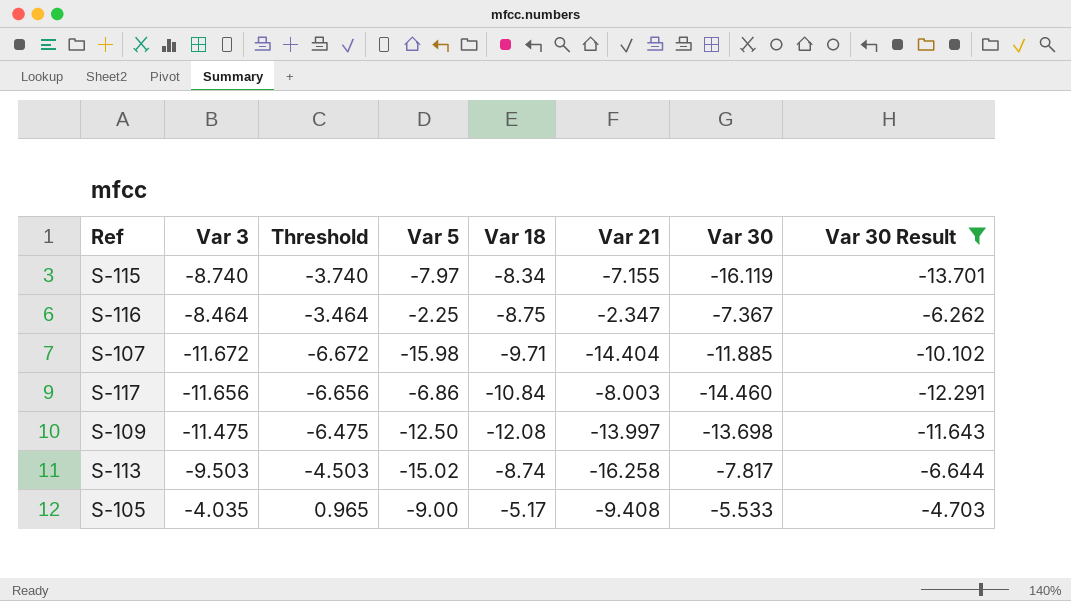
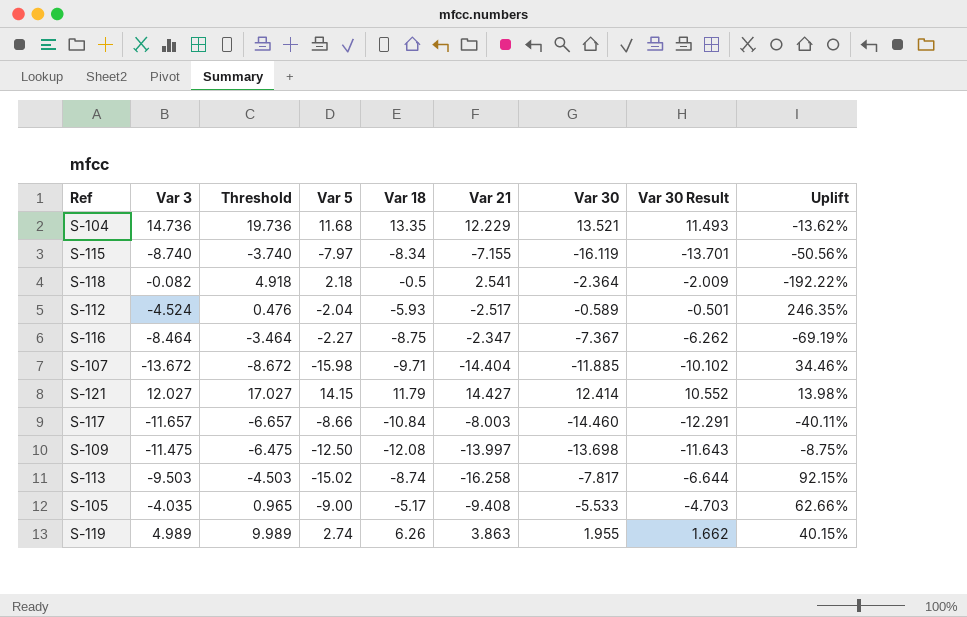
filter: Var 30 Result <= -4.703 -> none
column Uplift | formula: none -> ([Var 5] - [Var 30]) / [Var 30]
S-116 | Var 5: -2.25 -> -2.27
S-107 | Var 3: -11.672 -> -13.672
S-107 | Threshold: -6.672 -> -8.672
S-117 | Var 3: -11.656 -> -11.657
S-117 | Threshold: -6.656 -> -6.657
S-117 | Var 5: -6.86 -> -8.66

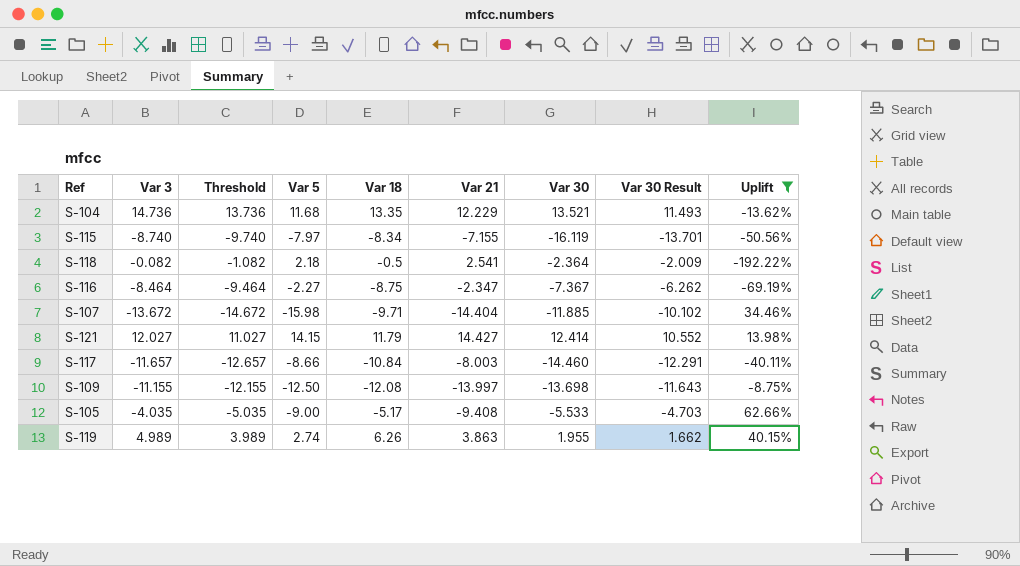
filter: none -> Uplift <= 62.66%
column Threshold | formula: [Var 3] + 5 -> [Var 3] - 1
S-109 | Var 3: -11.475 -> -11.155

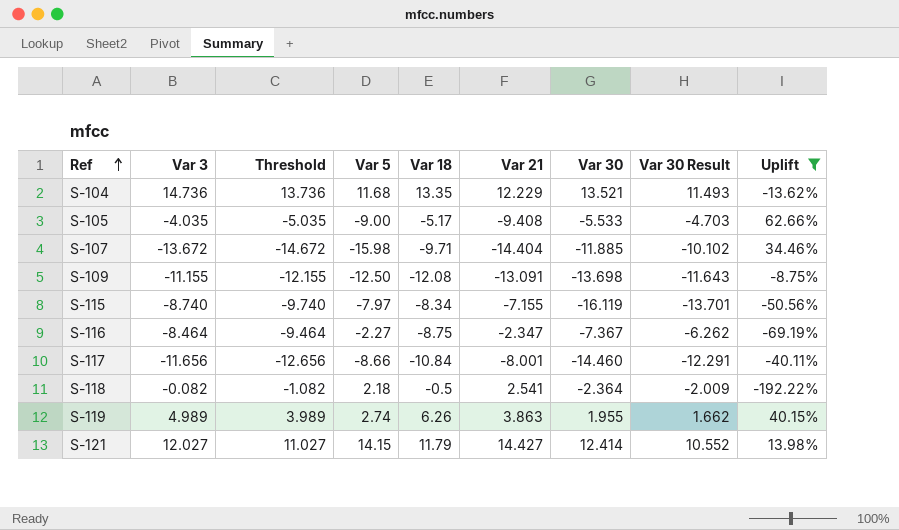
row order: none -> Ref ascending
S-109 | Var 21: -13.997 -> -13.091
S-117 | Var 3: -11.657 -> -11.656
S-117 | Threshold: -12.657 -> -12.656
S-117 | Var 21: -8.003 -> -8.001

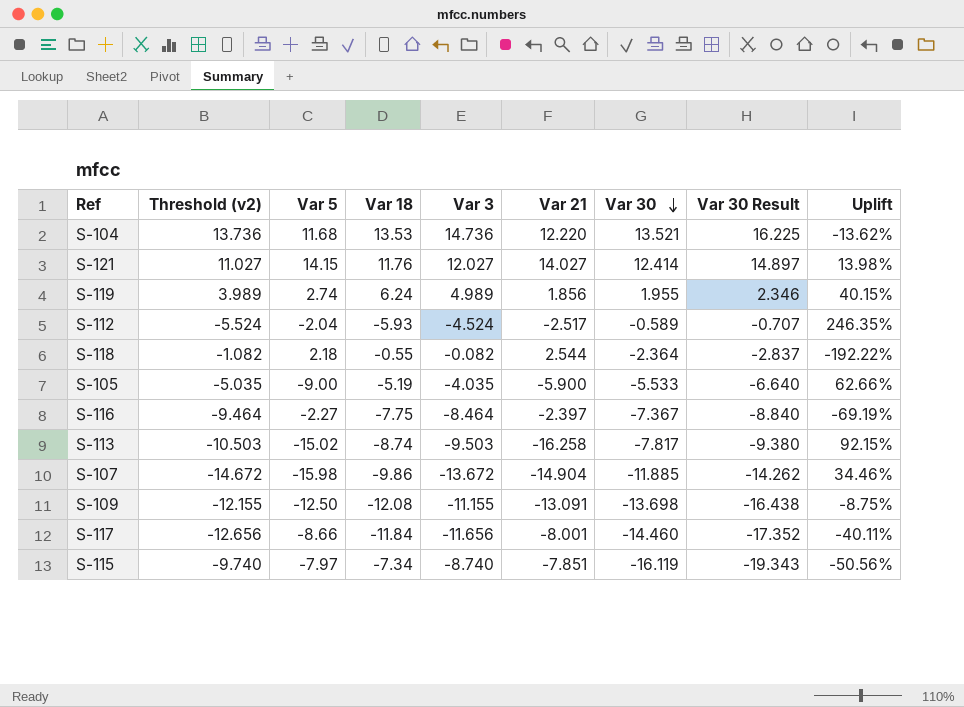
filter: Uplift <= 62.66% -> none
row order: Ref ascending -> Var 30 descending
column name: Threshold -> Threshold (v2)
column Var 3 | position: 2 -> 5
column Var 30 Result | formula: [Var 30] * 0.85 -> [Var 30] * 1.2
S-104 | Var 18: 13.35 -> 13.53
S-104 | Var 21: 12.229 -> 12.220
S-121 | Var 18: 11.79 -> 11.76
S-121 | Var 21: 14.427 -> 14.027
S-119 | Var 18: 6.26 -> 6.24
S-119 | Var 21: 3.863 -> 1.856
S-118 | Var 18: -0.5 -> -0.55
S-118 | Var 21: 2.541 -> 2.544
S-105 | Var 18: -5.17 -> -5.19
S-105 | Var 21: -9.408 -> -5.900
S-116 | Var 18: -8.75 -> -7.75
S-116 | Var 21: -2.347 -> -2.397
S-107 | Var 18: -9.71 -> -9.86
S-107 | Var 21: -14.404 -> -14.904
S-117 | Var 18: -10.84 -> -11.84
S-115 | Var 18: -8.34 -> -7.34
S-115 | Var 21: -7.155 -> -7.851

